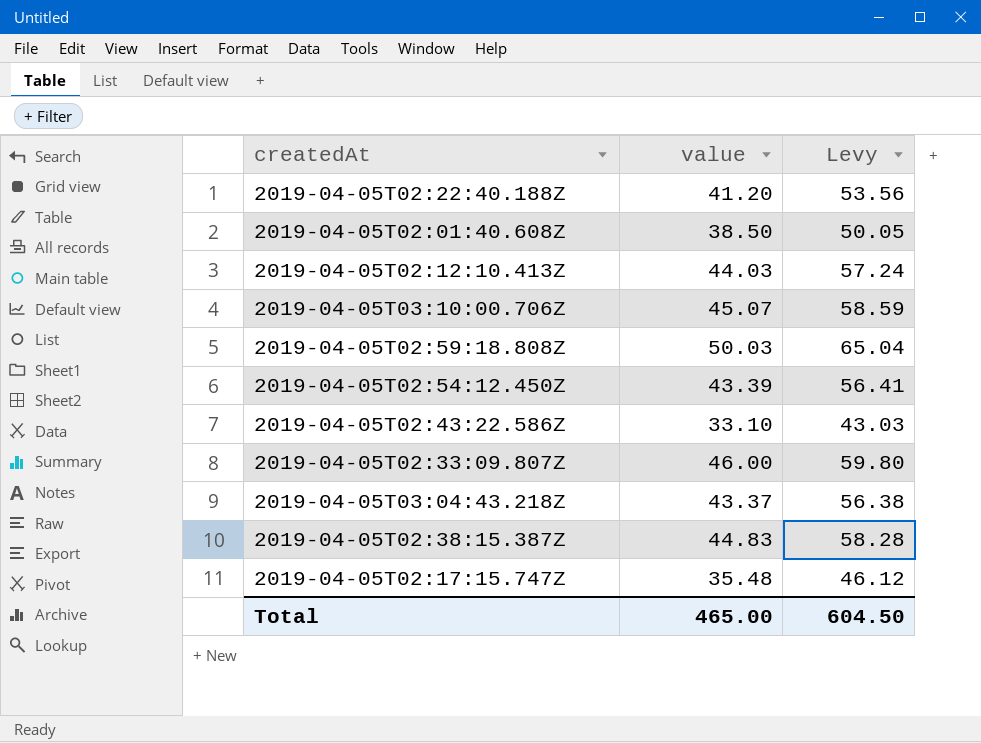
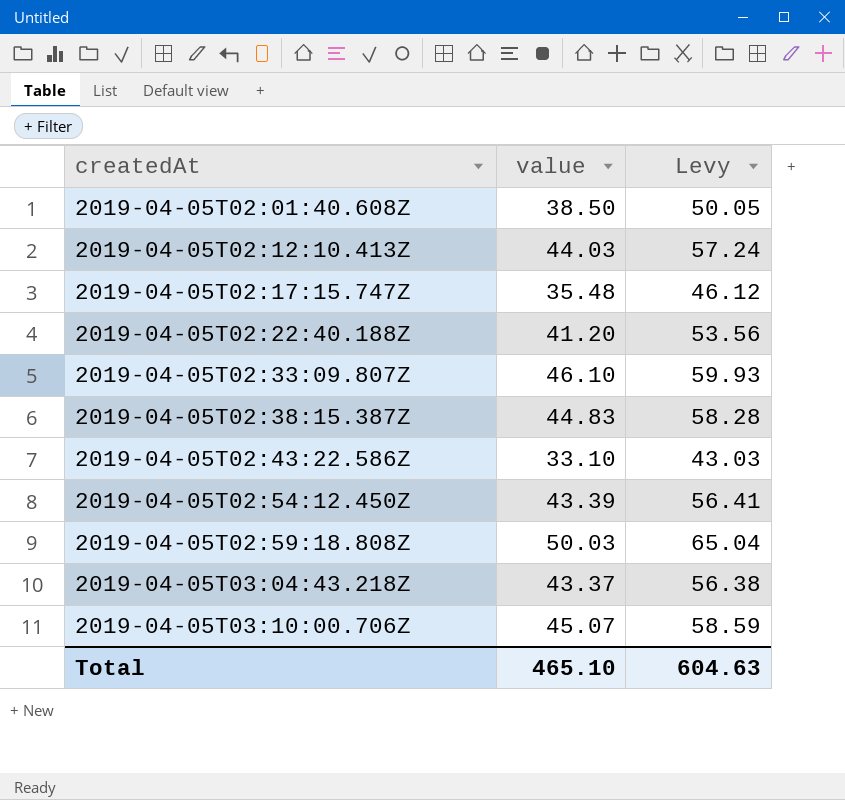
row order: none -> createdAt ascending
2019-04-05T02:33:09.807Z | value: 46.00 -> 46.10
2019-04-05T02:33:09.807Z | Levy: 59.80 -> 59.93
Total | value: 465.00 -> 465.10
Total | Levy: 604.50 -> 604.63

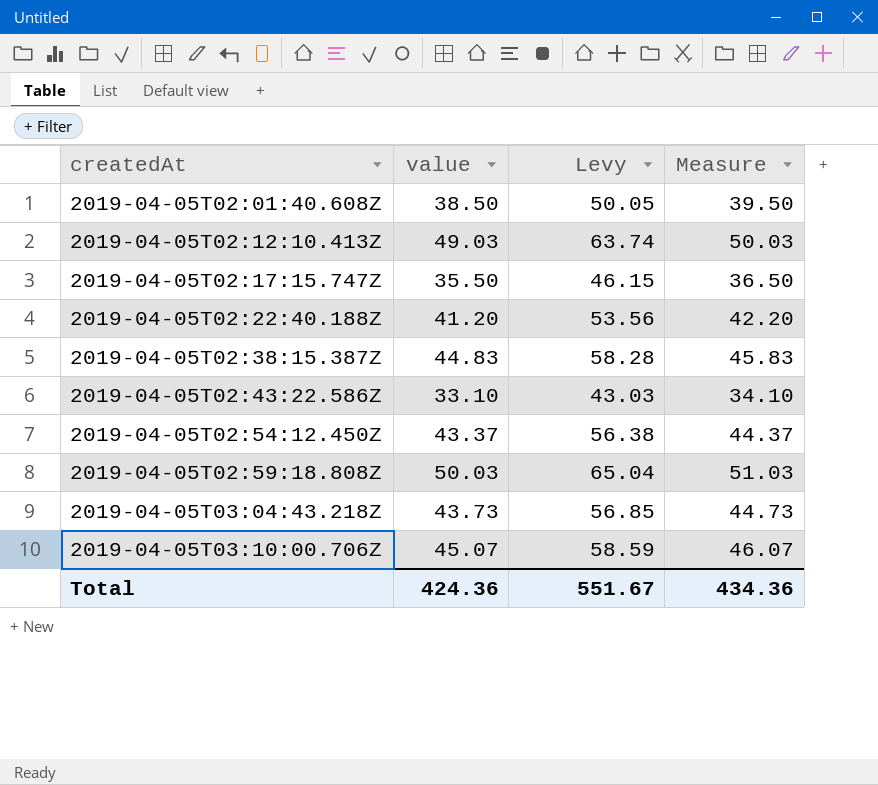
column Measure | formula: none -> [value] + 1
row 2019-04-05T02:33:09.807Z: 46.10 | 59.93 -> none
2019-04-05T02:12:10.413Z | value: 44.03 -> 49.03
2019-04-05T02:12:10.413Z | Levy: 57.24 -> 63.74
2019-04-05T02:17:15.747Z | value: 35.48 -> 35.50
2019-04-05T02:17:15.747Z | Levy: 46.12 -> 46.15
2019-04-05T02:54:12.450Z | value: 43.39 -> 43.37
2019-04-05T02:54:12.450Z | Levy: 56.41 -> 56.38
2019-04-05T03:04:43.218Z | value: 43.37 -> 43.73
2019-04-05T03:04:43.218Z | Levy: 56.38 -> 56.85
Total | value: 465.10 -> 424.36
Total | Levy: 604.63 -> 551.67

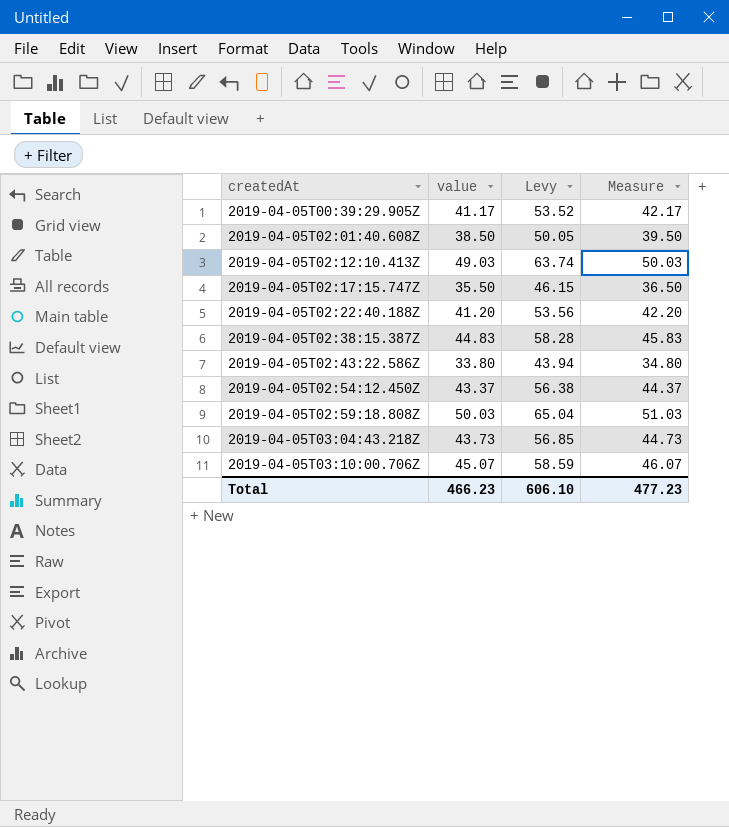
row 2019-04-05T00:39:29.905Z: none -> 41.17 | 53.52 | 42.17
2019-04-05T02:43:22.586Z | value: 33.10 -> 33.80
2019-04-05T02:43:22.586Z | Levy: 43.03 -> 43.94
2019-04-05T02:43:22.586Z | Measure: 34.10 -> 34.80
Total | value: 424.36 -> 466.23
Total | Levy: 551.67 -> 606.10
Total | Measure: 434.36 -> 477.23

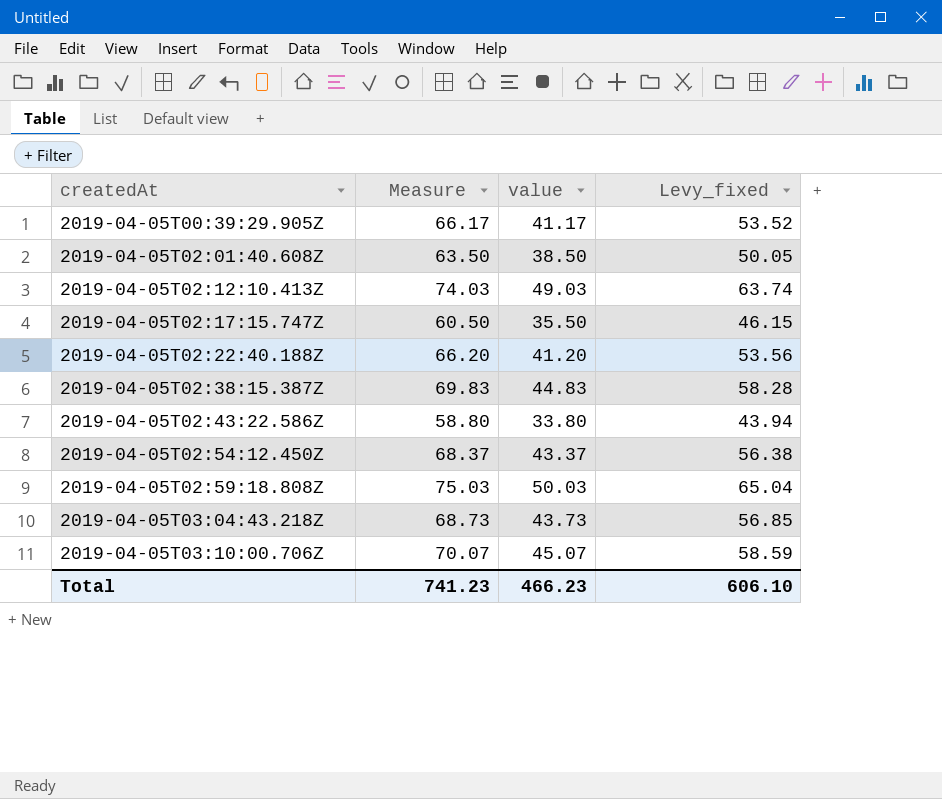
column Measure | formula: [value] + 1 -> [value] + 25
column Measure | position: 4 -> 2
column name: Levy -> Levy_fixed
Total | Measure: 477.23 -> 741.23

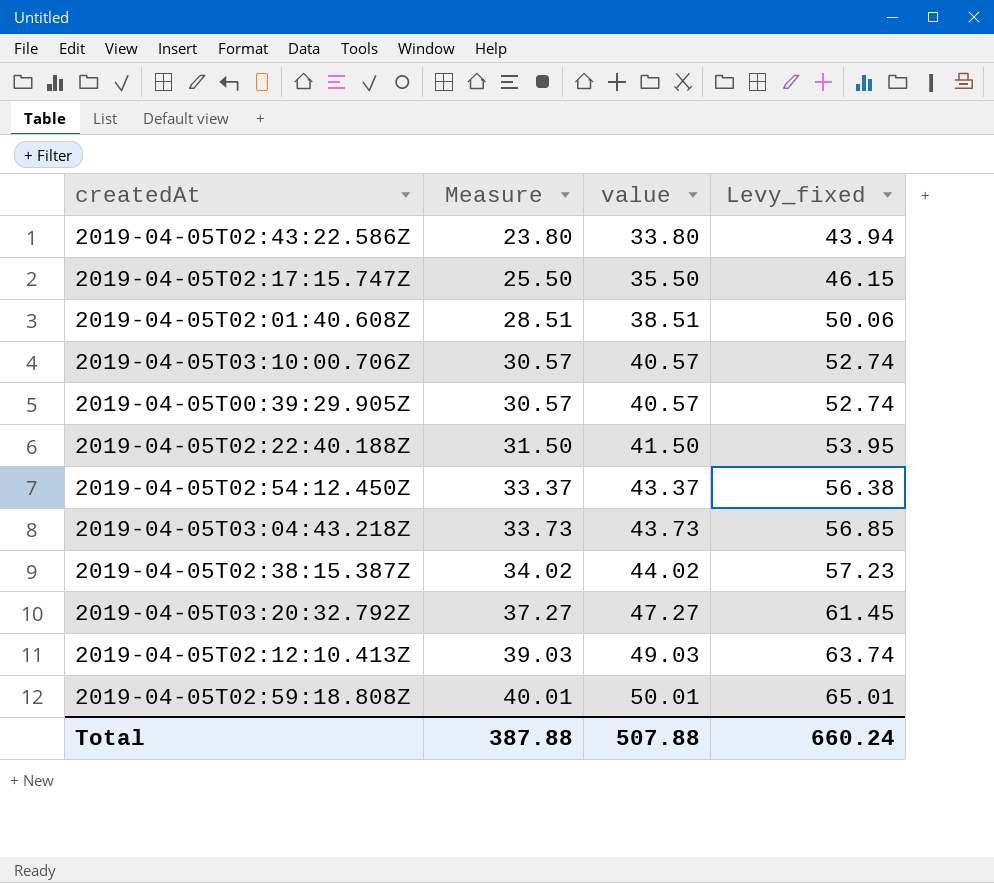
row order: createdAt ascending -> Measure ascending
column Measure | formula: [value] + 25 -> [value] - 10
2019-04-05T02:01:40.608Z | value: 38.50 -> 38.51
2019-04-05T02:01:40.608Z | Levy_fixed: 50.05 -> 50.06
2019-04-05T03:10:00.706Z | value: 45.07 -> 40.57
2019-04-05T03:10:00.706Z | Levy_fixed: 58.59 -> 52.74
2019-04-05T00:39:29.905Z | value: 41.17 -> 40.57
2019-04-05T00:39:29.905Z | Levy_fixed: 53.52 -> 52.74
2019-04-05T02:22:40.188Z | value: 41.20 -> 41.50
2019-04-05T02:22:40.188Z | Levy_fixed: 53.56 -> 53.95
2019-04-05T02:38:15.387Z | value: 44.83 -> 44.02
2019-04-05T02:38:15.387Z | Levy_fixed: 58.28 -> 57.23
row 2019-04-05T03:20:32.792Z: none -> 37.27 | 47.27 | 61.45
2019-04-05T02:59:18.808Z | value: 50.03 -> 50.01
2019-04-05T02:59:18.808Z | Levy_fixed: 65.04 -> 65.01
Total | Measure: 741.23 -> 387.88
Total | value: 466.23 -> 507.88
Total | Levy_fixed: 606.10 -> 660.24

